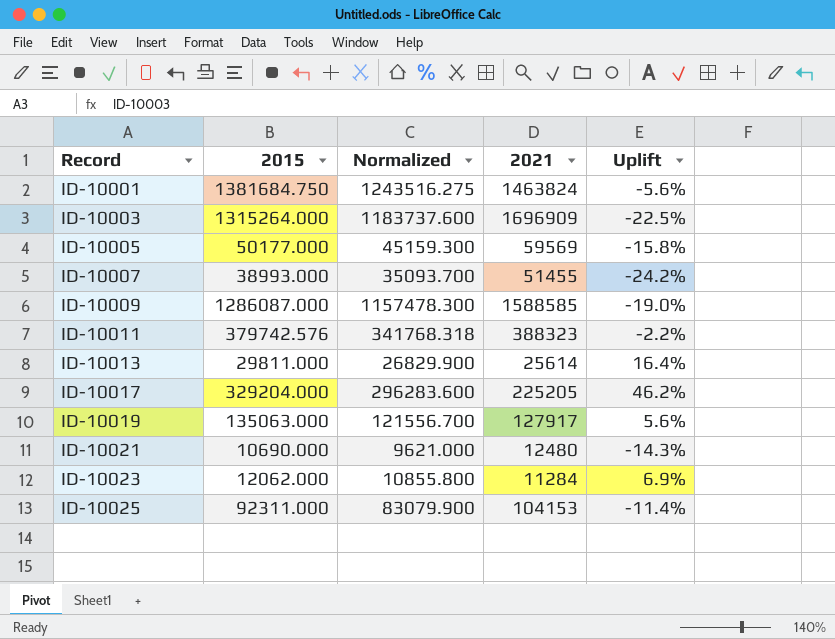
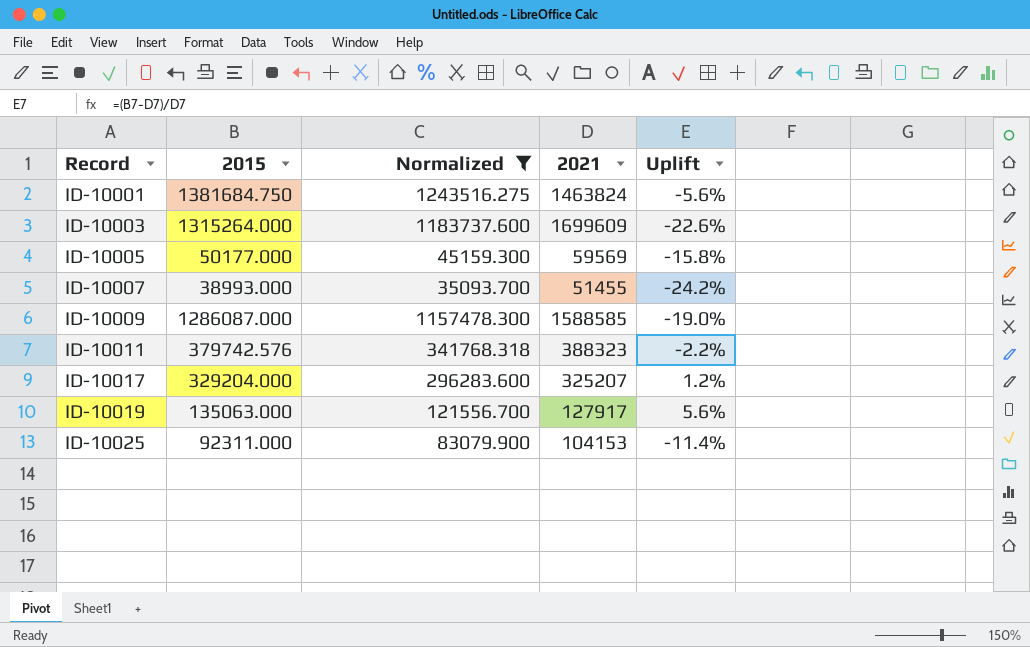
filter: none -> Normalized >= 35093.700
ID-10003 | 2021: 1696909 -> 1699609
ID-10003 | Uplift: -22.5% -> -22.6%
ID-10017 | 2021: 225205 -> 325207
ID-10017 | Uplift: 46.2% -> 1.2%

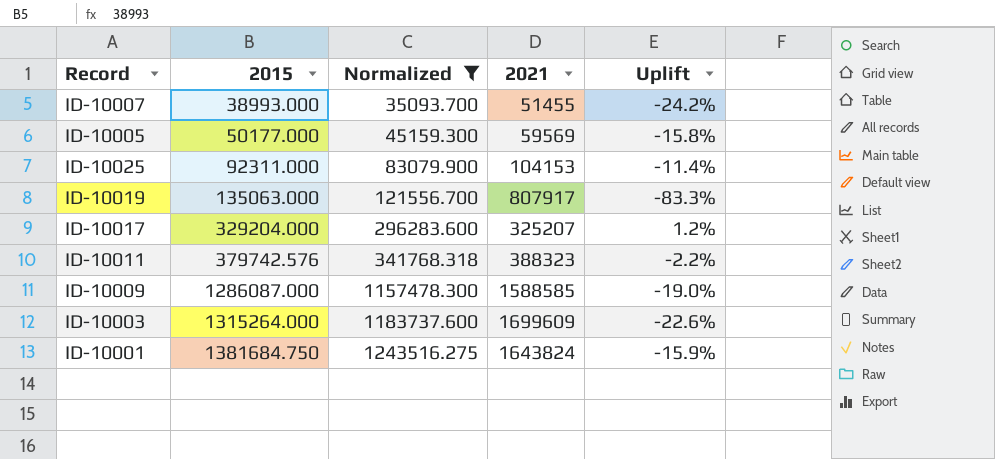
row order: Record ascending -> 2015 ascending
ID-10019 | 2021: 127917 -> 807917
ID-10019 | Uplift: 5.6% -> -83.3%
ID-10001 | 2021: 1463824 -> 1643824
ID-10001 | Uplift: -5.6% -> -15.9%

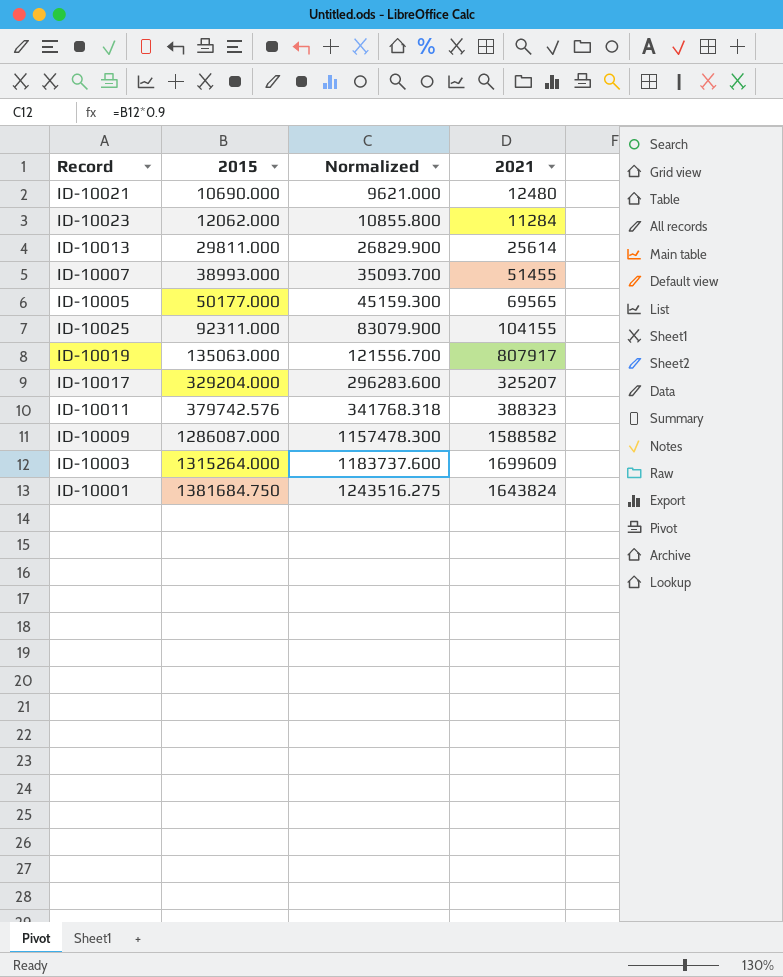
filter: Normalized >= 35093.700 -> none
column Uplift | formula: ([2015] - [2021]) / [2021] -> none
ID-10005 | 2021: 59569 -> 69565
ID-10025 | 2021: 104153 -> 104155
ID-10009 | 2021: 1588585 -> 1588582

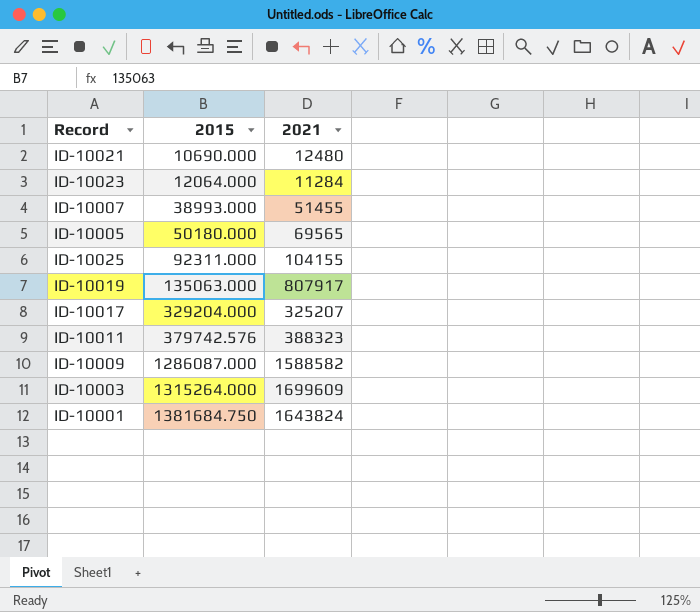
column Normalized | formula: [2015] * 0.9 -> none
row ID-10013: 29811.000 | 26829.900 | 25614 -> none
ID-10023 | 2015: 12062.000 -> 12064.000
ID-10005 | 2015: 50177.000 -> 50180.000

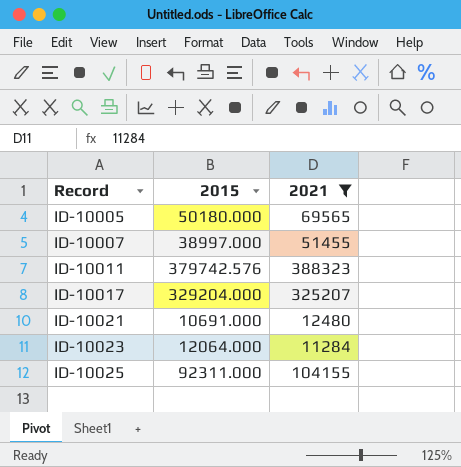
filter: none -> 2021 <= 388323
row order: 2015 ascending -> Record ascending
ID-10007 | 2015: 38993.000 -> 38997.000
ID-10021 | 2015: 10690.000 -> 10691.000

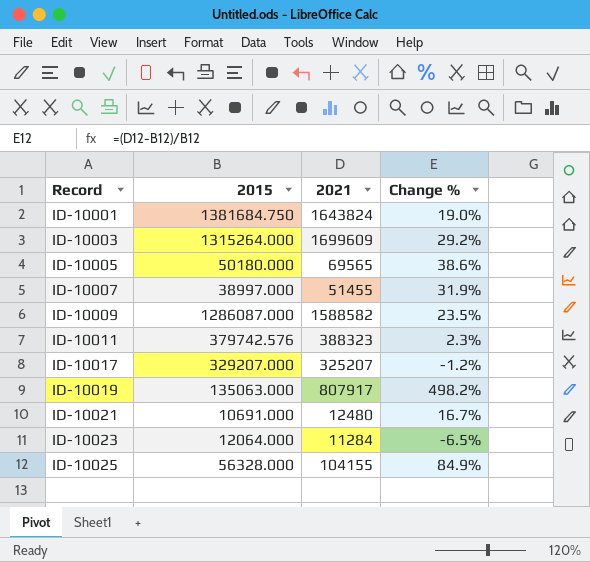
filter: 2021 <= 388323 -> none
column Change % | formula: none -> ([2021] - [2015]) / [2015]
ID-10017 | 2015: 329204.000 -> 329207.000
ID-10025 | 2015: 92311.000 -> 56328.000

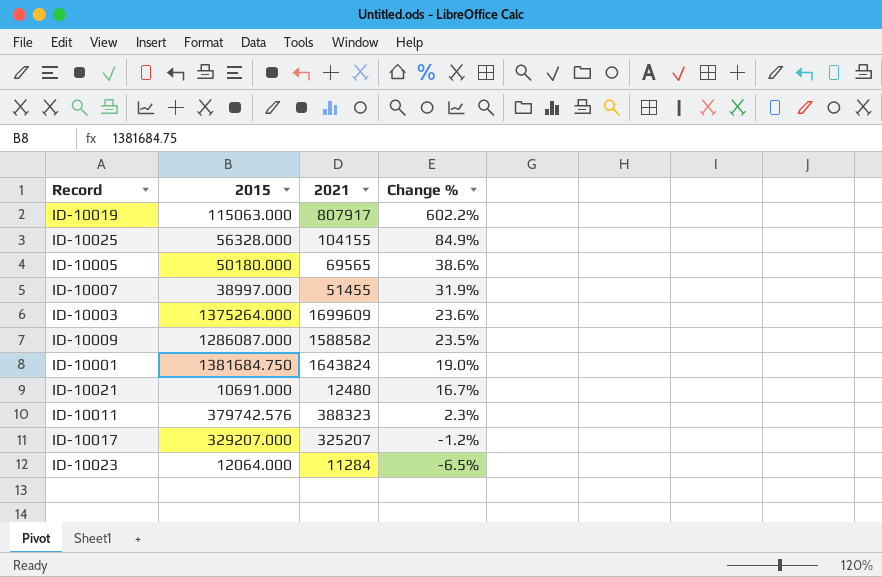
row order: Record ascending -> Change % descending
ID-10019 | 2015: 135063.000 -> 115063.000
ID-10019 | Change %: 498.2% -> 602.2%
ID-10003 | 2015: 1315264.000 -> 1375264.000
ID-10003 | Change %: 29.2% -> 23.6%

